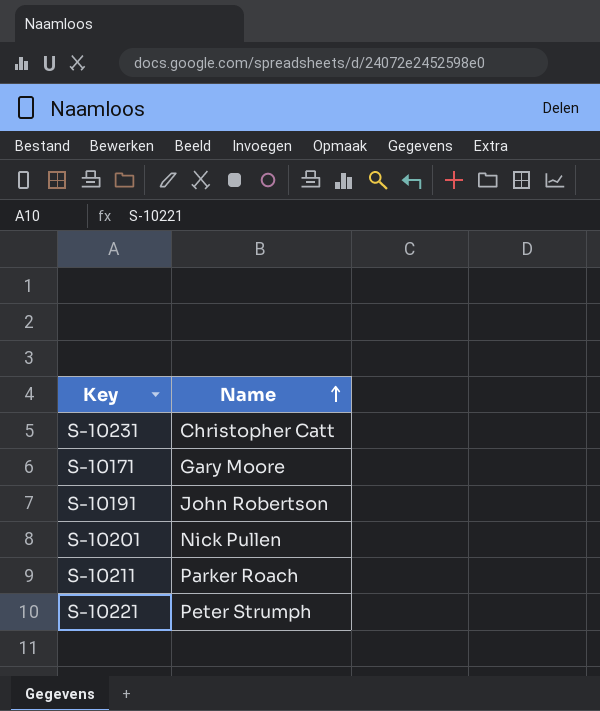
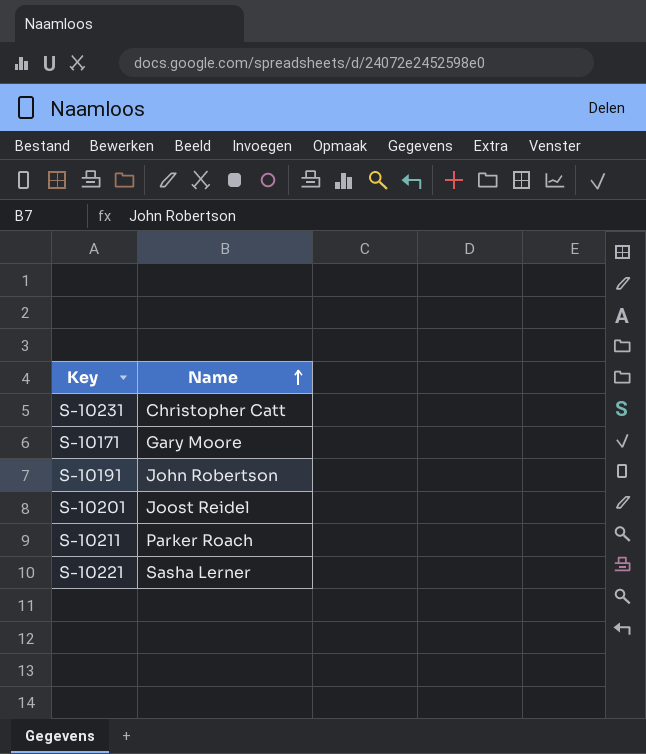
S-10201 | Name: Nick Pullen -> Joost Reidel
S-10221 | Name: Peter Strumph -> Sasha Lerner

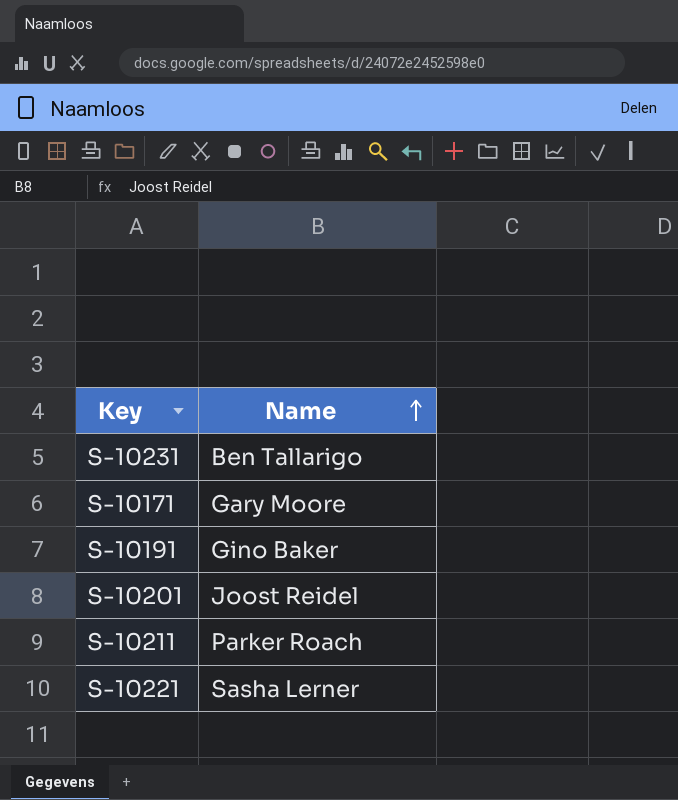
S-10231 | Name: Christopher Catt -> Ben Tallarigo
S-10191 | Name: John Robertson -> Gino Baker

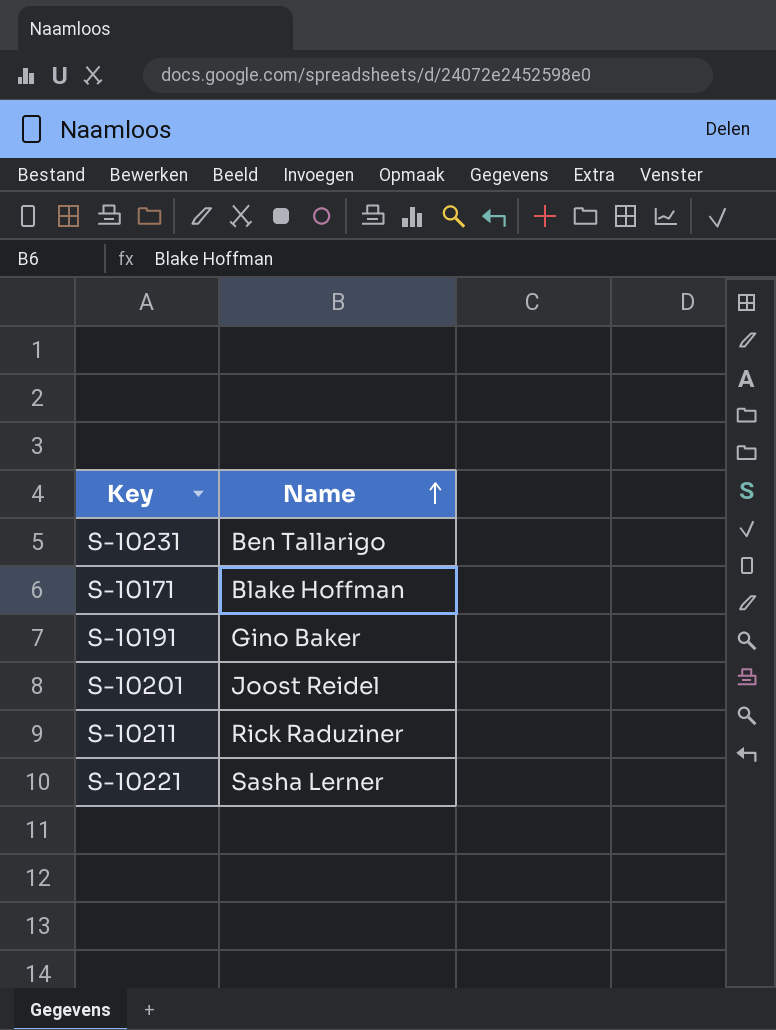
S-10171 | Name: Gary Moore -> Blake Hoffman
S-10211 | Name: Parker Roach -> Rick Raduziner

